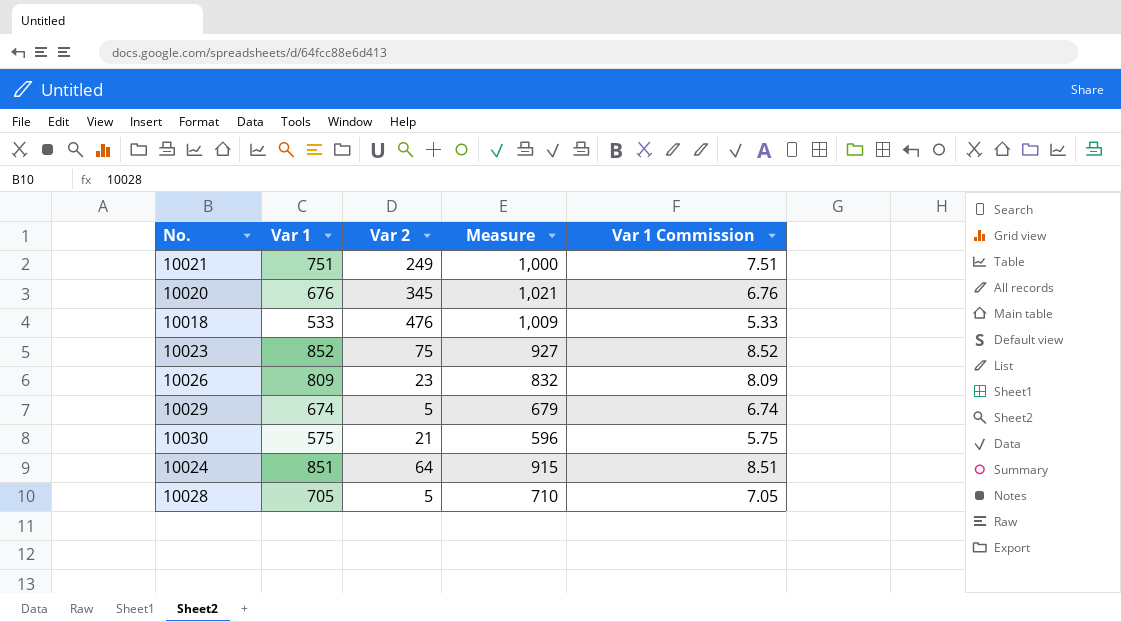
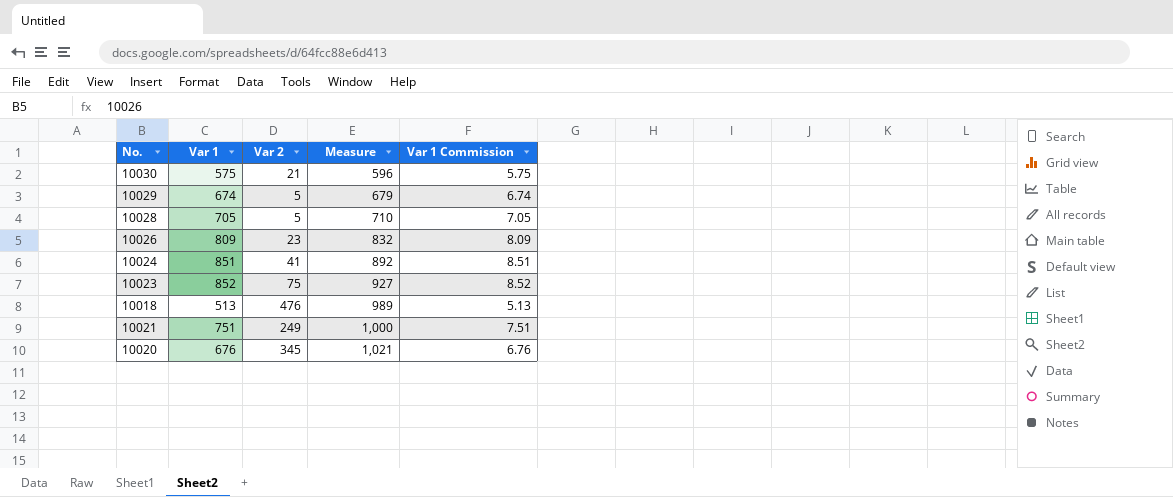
row order: none -> Measure ascending
10024 | Var 2: 64 -> 41
10024 | Measure: 915 -> 892
10018 | Var 1: 533 -> 513
10018 | Measure: 1,009 -> 989
10018 | Var 1 Commission: 5.33 -> 5.13

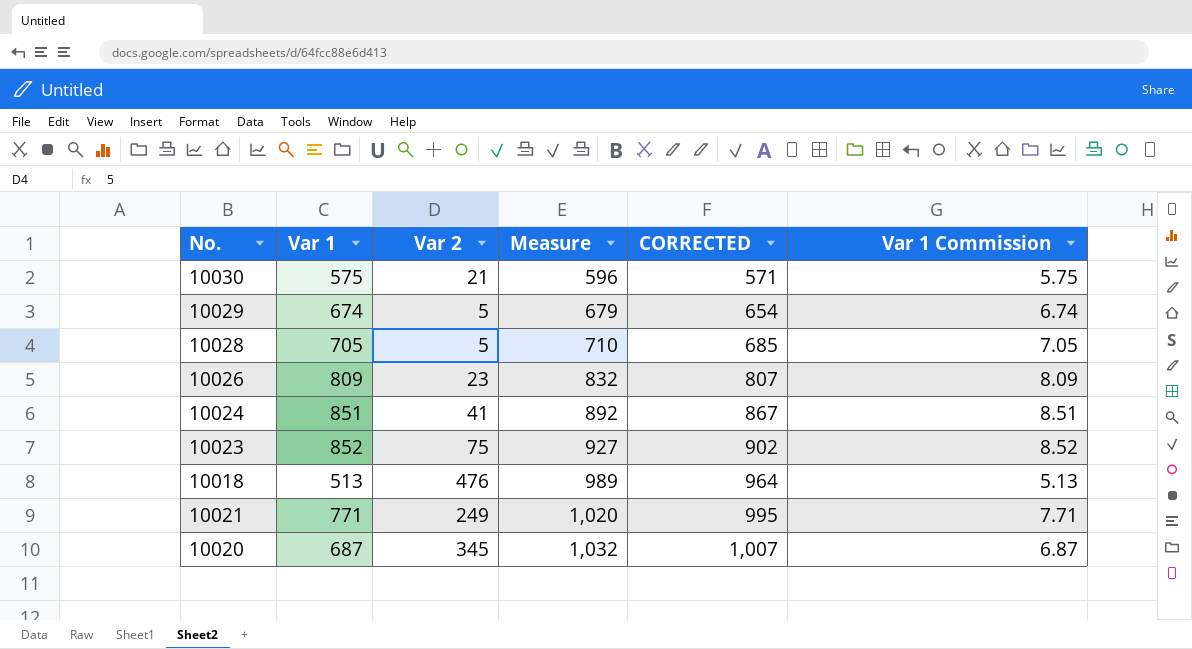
column CORRECTED | formula: none -> [Measure] - 25
10021 | Var 1: 751 -> 771
10021 | Measure: 1,000 -> 1,020
10021 | Var 1 Commission: 7.51 -> 7.71
10020 | Var 1: 676 -> 687
10020 | Measure: 1,021 -> 1,032
10020 | Var 1 Commission: 6.76 -> 6.87

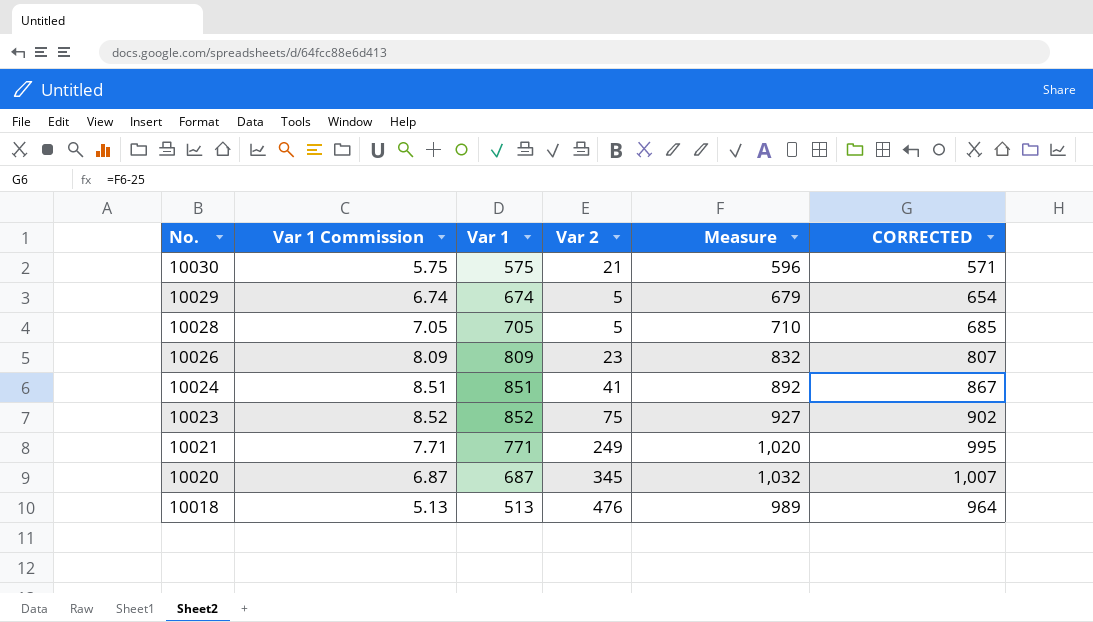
row order: Measure ascending -> No. descending
column Var 1 Commission | position: 6 -> 2

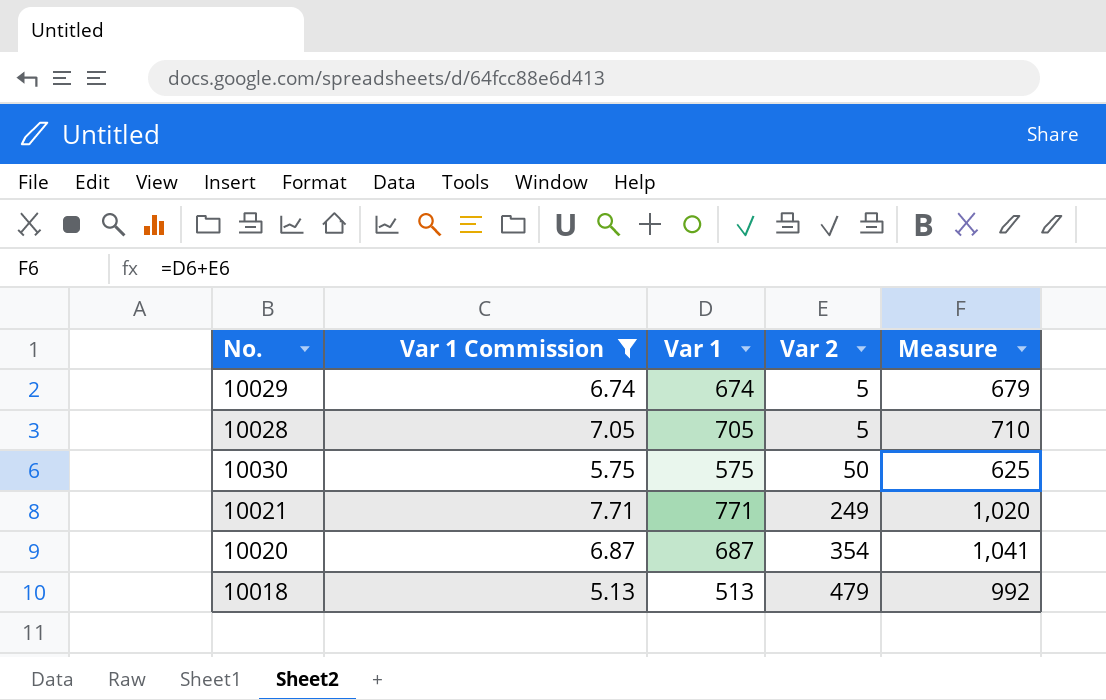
filter: none -> Var 1 Commission <= 7.71
row order: No. descending -> Var 2 ascending
column CORRECTED | formula: [Measure] - 25 -> none
10030 | Var 2: 21 -> 50
10030 | Measure: 596 -> 625
10020 | Var 2: 345 -> 354
10020 | Measure: 1,032 -> 1,041
10018 | Var 2: 476 -> 479
10018 | Measure: 989 -> 992

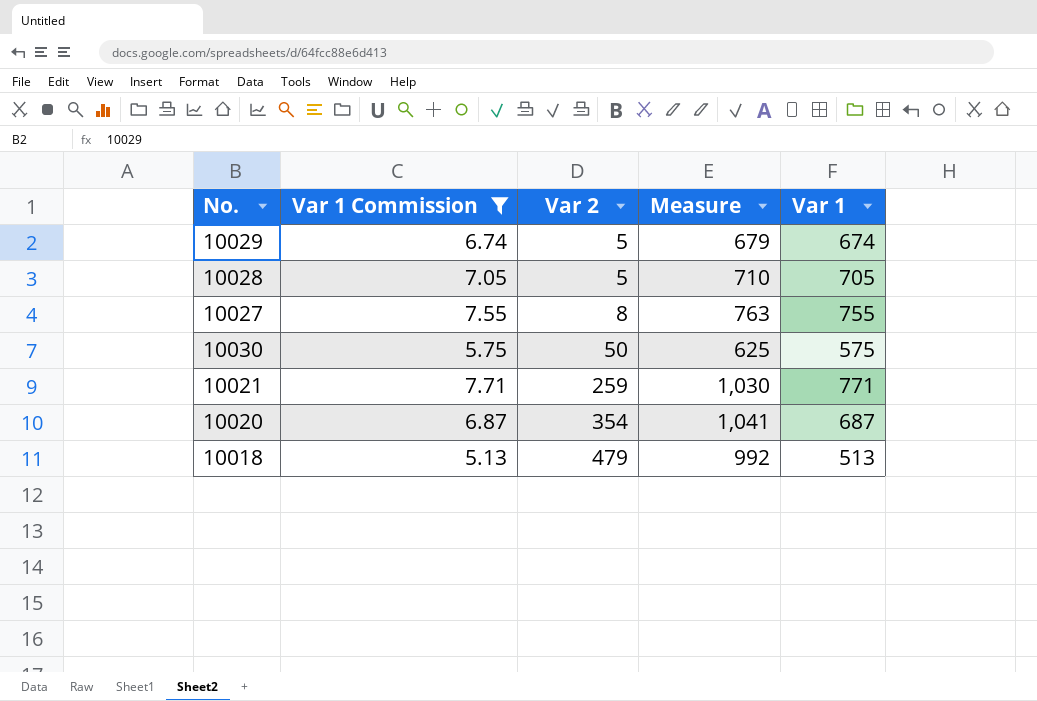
column Var 1 | position: 3 -> 5
row 10027: none -> 7.55 | 8 | 763 | 755
10021 | Var 2: 249 -> 259
10021 | Measure: 1,020 -> 1,030

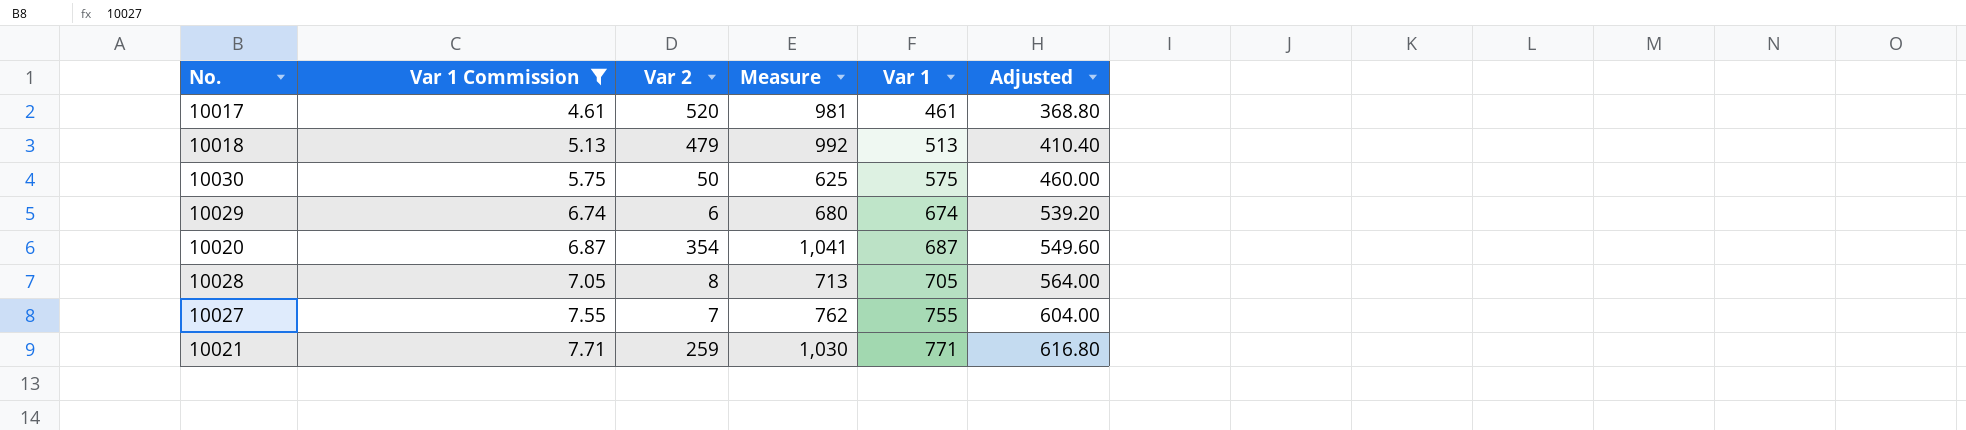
row order: Var 2 ascending -> Var 1 Commission ascending
column Adjusted | formula: none -> [Var 1] * 0.8
row 10017: none -> 4.61 | 520 | 981 | 461 | 368.80
10029 | Var 2: 5 -> 6
10029 | Measure: 679 -> 680
10028 | Var 2: 5 -> 8
10028 | Measure: 710 -> 713
10027 | Var 2: 8 -> 7
10027 | Measure: 763 -> 762

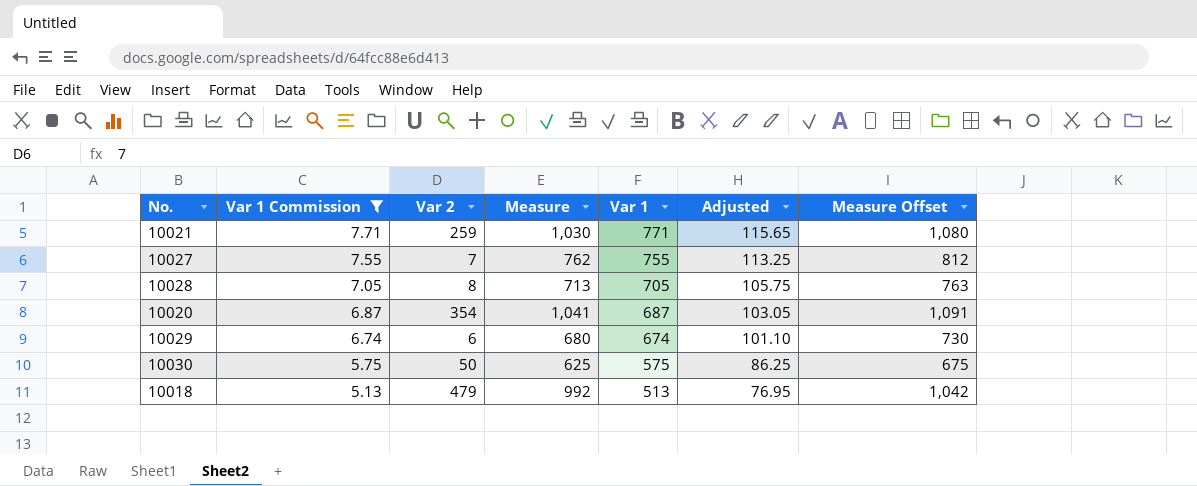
row order: Var 1 Commission ascending -> Var 1 Commission descending
column Adjusted | formula: [Var 1] * 0.8 -> [Var 1] * 0.15
column Measure Offset | formula: none -> [Measure] + 50
row 10017: 4.61 | 520 | 981 | 461 | 368.80 -> none

